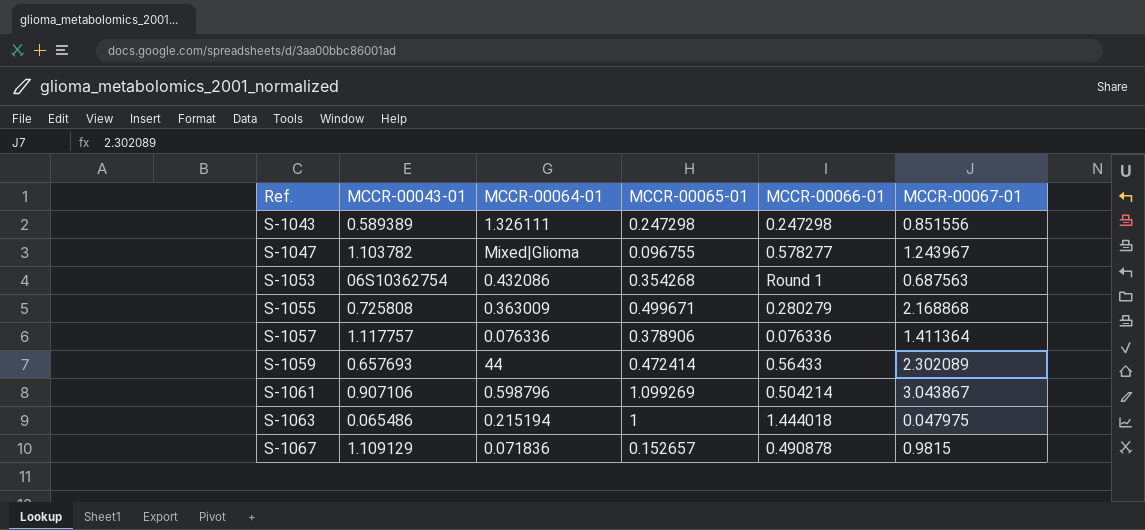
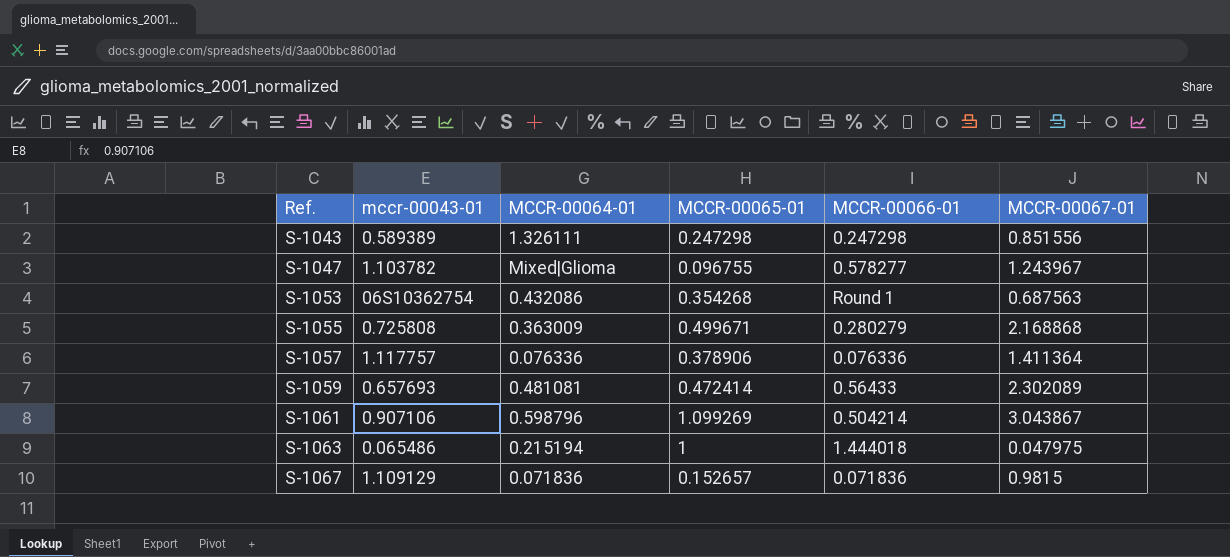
column name: MCCR-00043-01 -> mccr-00043-01
S-1059 | MCCR-00064-01: 44 -> 0.481081
S-1067 | MCCR-00066-01: 0.490878 -> 0.071836

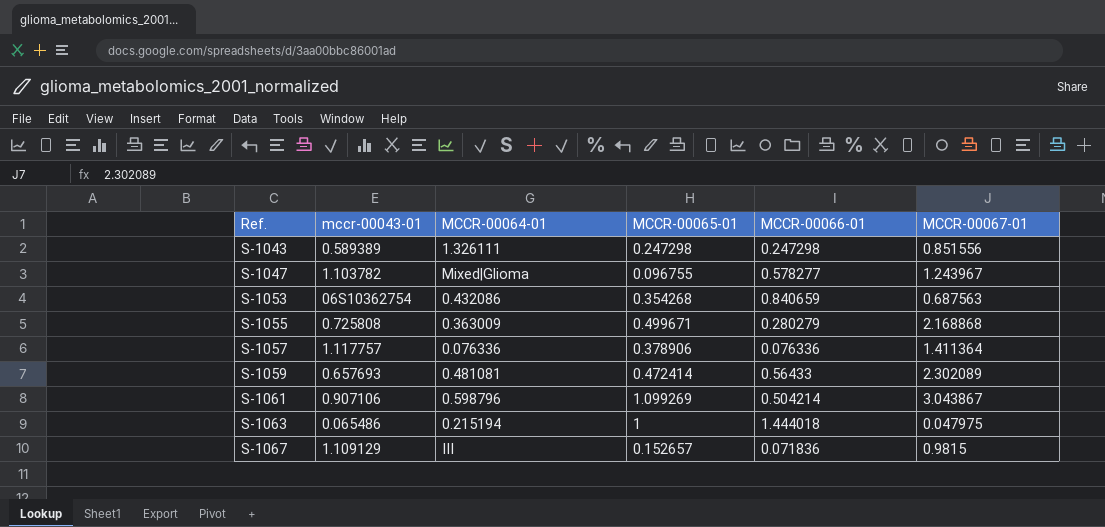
S-1053 | MCCR-00066-01: Round 1 -> 0.840659
S-1067 | MCCR-00064-01: 0.071836 -> III

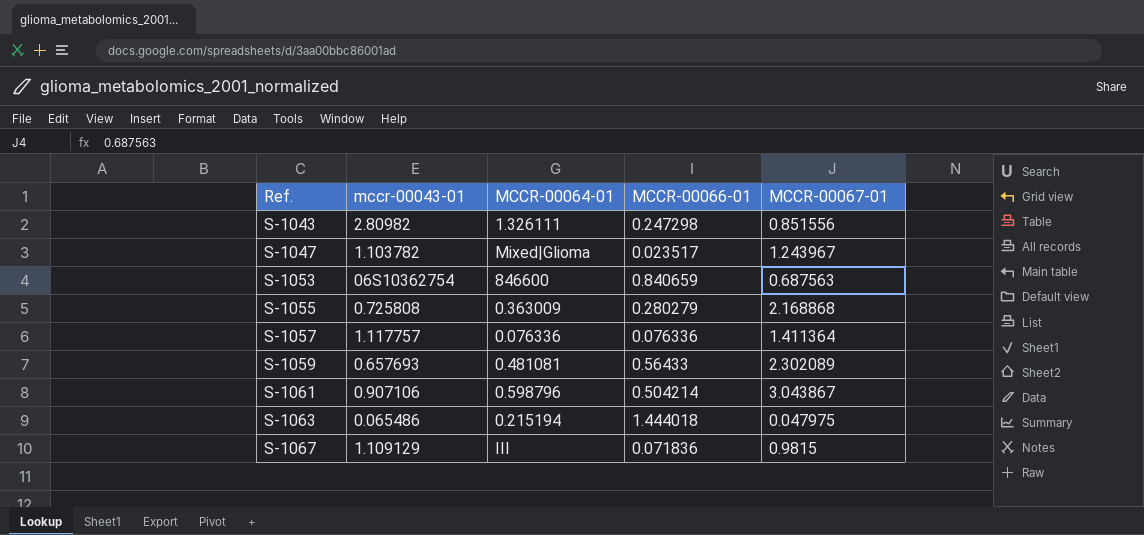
column MCCR-00065-01 | position: 4 -> none
S-1043 | mccr-00043-01: 0.589389 -> 2.80982
S-1047 | MCCR-00066-01: 0.578277 -> 0.023517
S-1053 | MCCR-00064-01: 0.432086 -> 846600

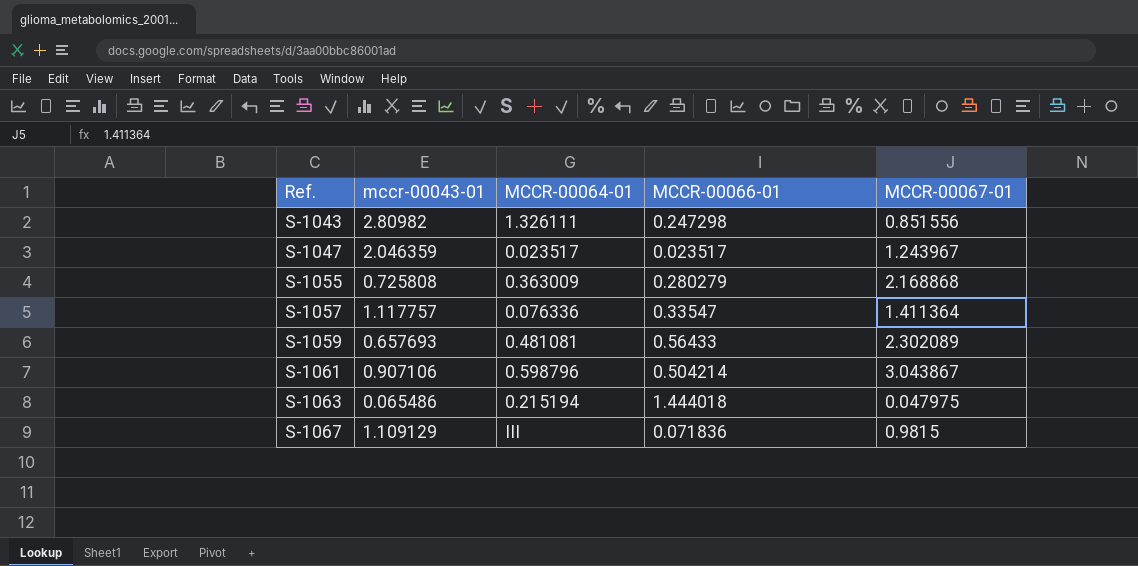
row S-1053: 06S10362754 | 846600 | 0.840659 | 0.687563 -> none
S-1047 | mccr-00043-01: 1.103782 -> 2.046359
S-1047 | MCCR-00064-01: Mixed|Glioma -> 0.023517
S-1057 | MCCR-00066-01: 0.076336 -> 0.33547

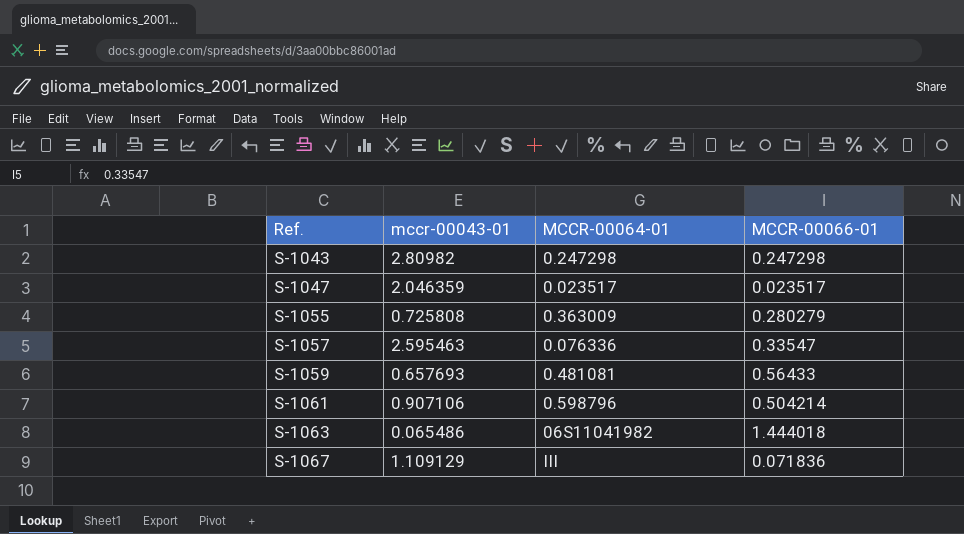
column MCCR-00067-01 | position: 5 -> none
S-1043 | MCCR-00064-01: 1.326111 -> 0.247298
S-1057 | mccr-00043-01: 1.117757 -> 2.595463
S-1063 | MCCR-00064-01: 0.215194 -> 06S11041982

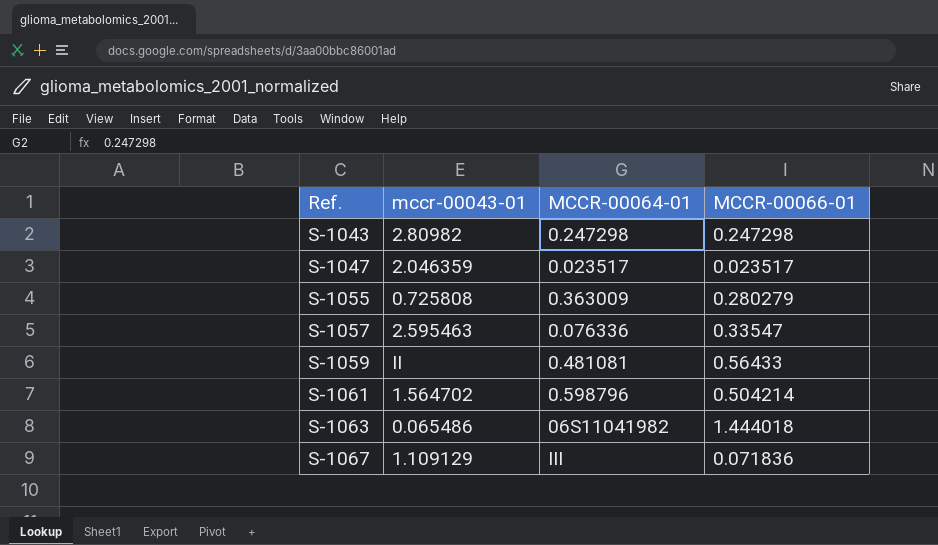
S-1059 | mccr-00043-01: 0.657693 -> II
S-1061 | mccr-00043-01: 0.907106 -> 1.564702

